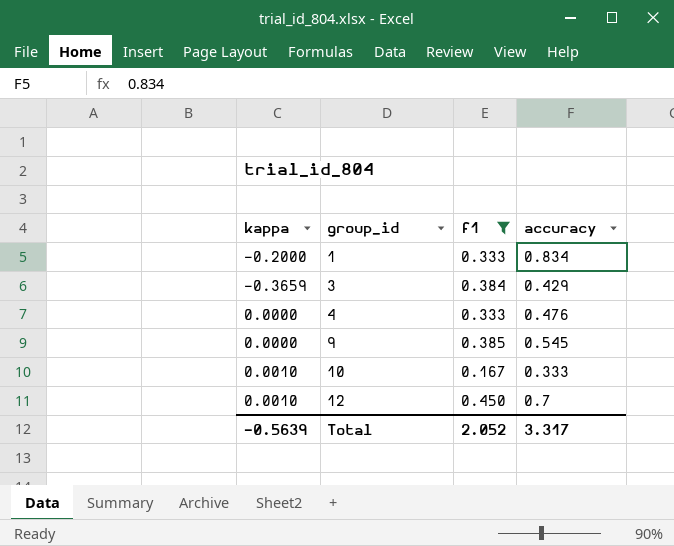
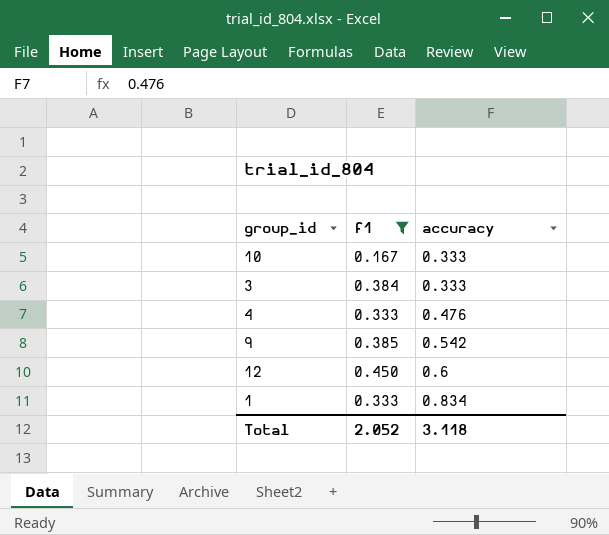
row order: group_id ascending -> accuracy ascending
column kappa | position: 1 -> none
3 | accuracy: 0.429 -> 0.333
9 | accuracy: 0.545 -> 0.542
12 | accuracy: 0.7 -> 0.6
Total | accuracy: 3.317 -> 3.118

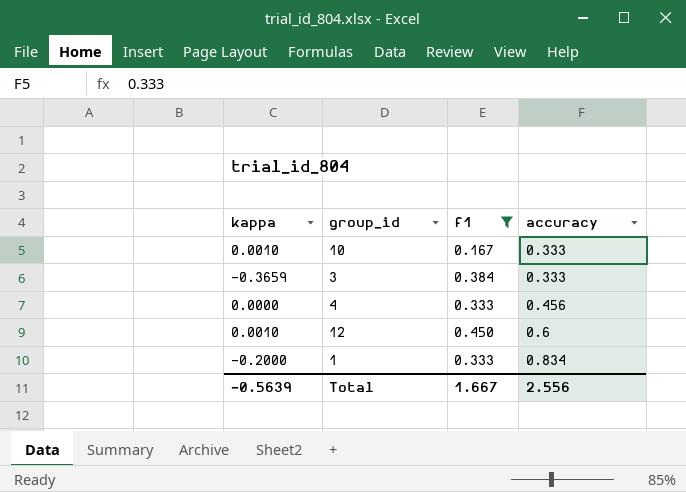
column kappa | position: none -> 1
row 9: 0.385 | 0.542 -> none
4 | accuracy: 0.476 -> 0.456
Total | f1: 2.052 -> 1.667
Total | accuracy: 3.118 -> 2.556

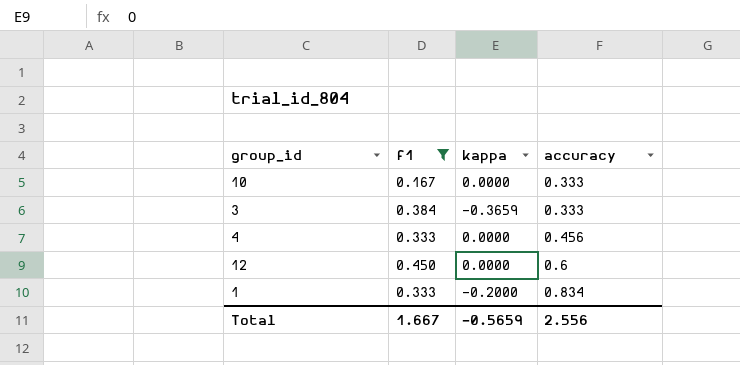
column kappa | position: 1 -> 3
10 | kappa: 0.0010 -> 0.0000
12 | kappa: 0.0010 -> 0.0000
Total | kappa: -0.5639 -> -0.5659

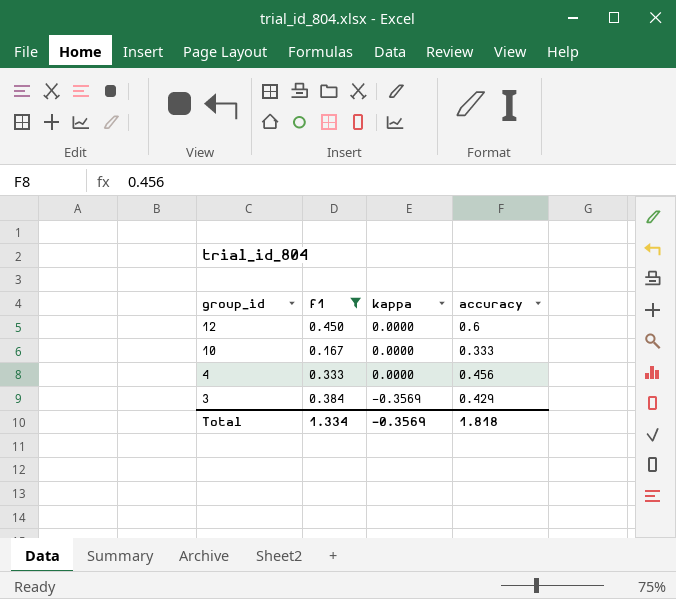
row order: accuracy ascending -> group_id descending
row 1: 0.333 | -0.2000 | 0.834 -> none
3 | kappa: -0.3659 -> -0.3569
3 | accuracy: 0.333 -> 0.429
Total | f1: 1.667 -> 1.334
Total | kappa: -0.5659 -> -0.3569
Total | accuracy: 2.556 -> 1.818

